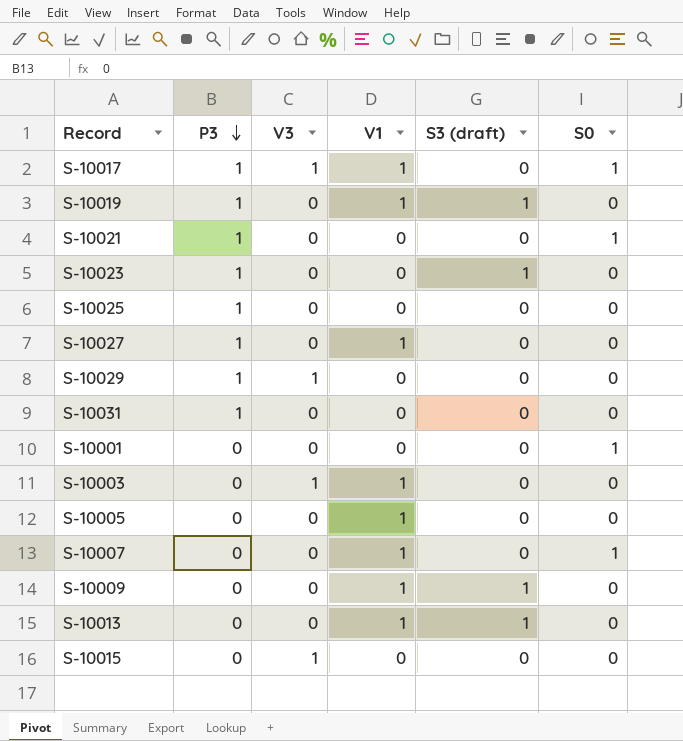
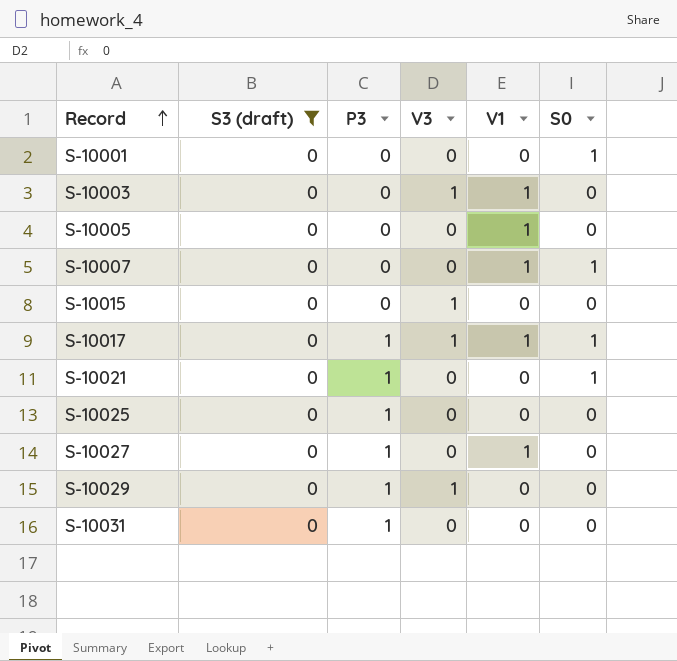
filter: none -> S3 (draft) = 0
row order: P3 descending -> Record ascending
column S3 (draft) | position: 5 -> 2

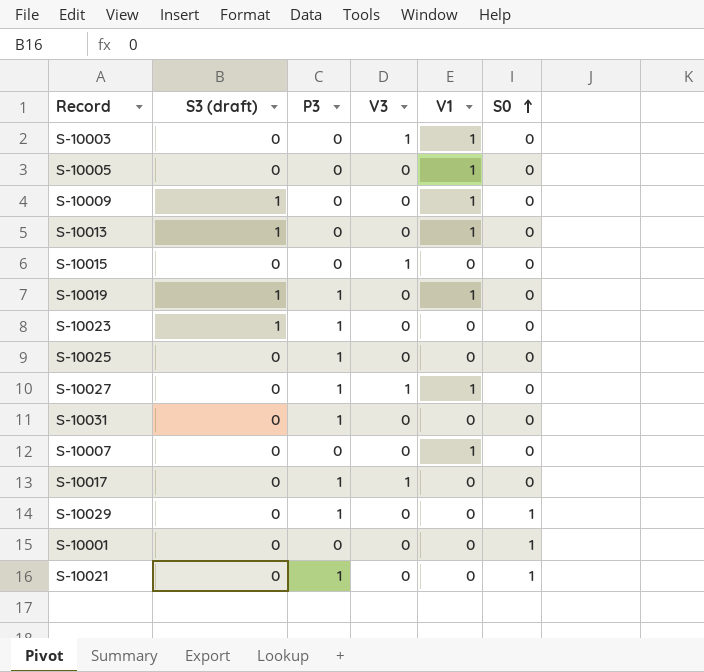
filter: S3 (draft) = 0 -> none
row order: Record ascending -> S0 ascending
S-10027 | V3: 0 -> 1
S-10007 | S0: 1 -> 0
S-10017 | V1: 1 -> 0
S-10017 | S0: 1 -> 0
S-10029 | V3: 1 -> 0
S-10029 | S0: 0 -> 1

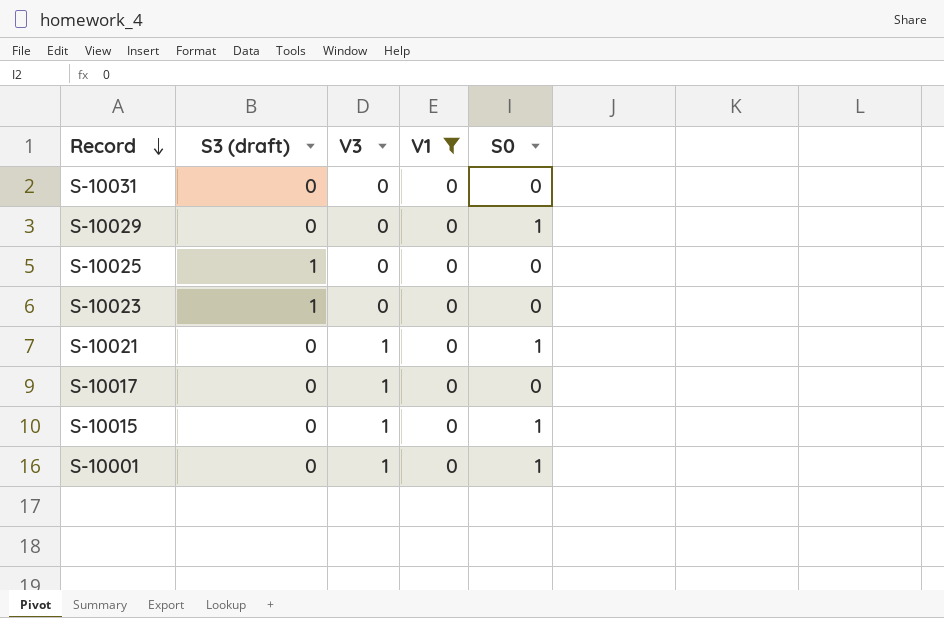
filter: none -> V1 = 0
row order: S0 ascending -> Record descending
column P3 | position: 3 -> none
S-10025 | S3 (draft): 0 -> 1
S-10021 | V3: 0 -> 1
S-10015 | S0: 0 -> 1
S-10001 | V3: 0 -> 1

